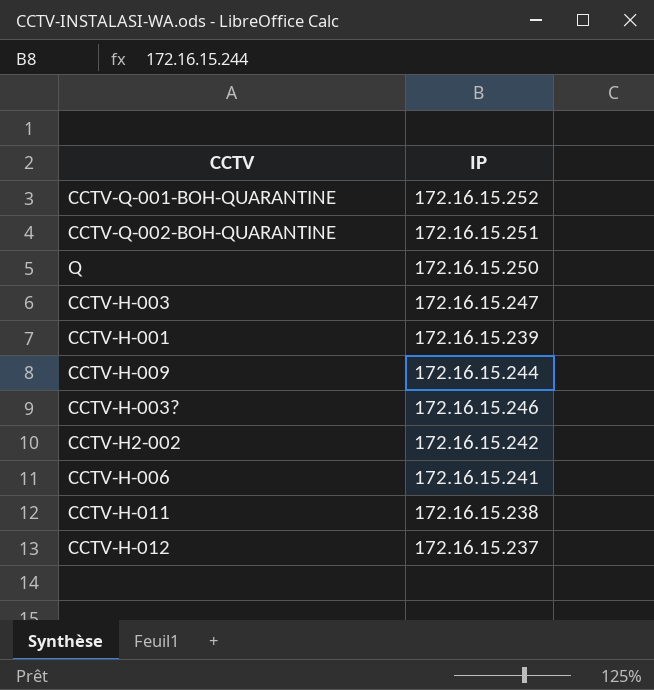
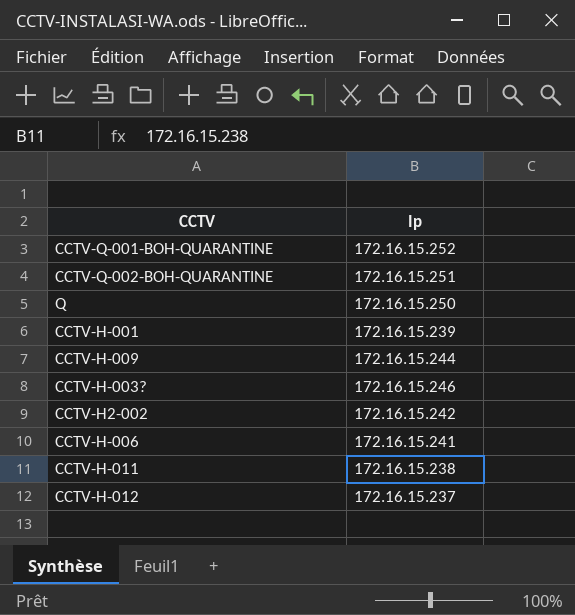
column name: IP -> Ip
row CCTV-H-003: 172.16.15.247 -> none

